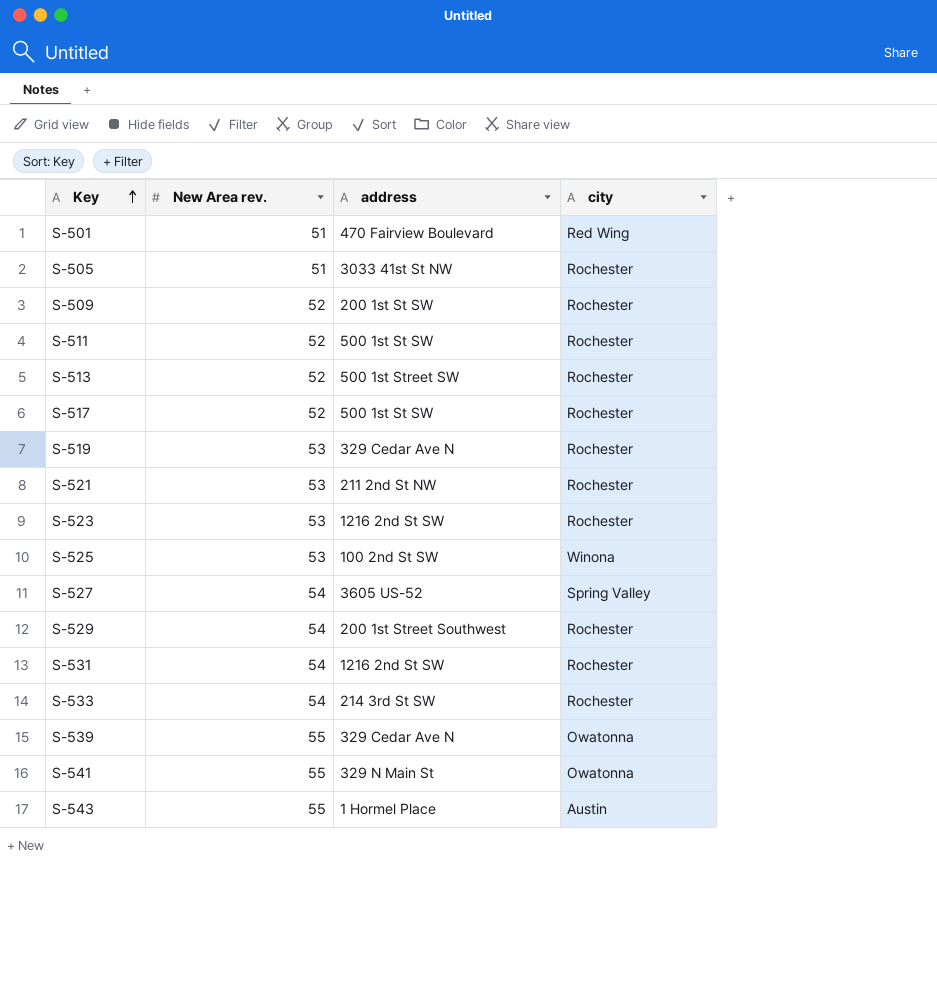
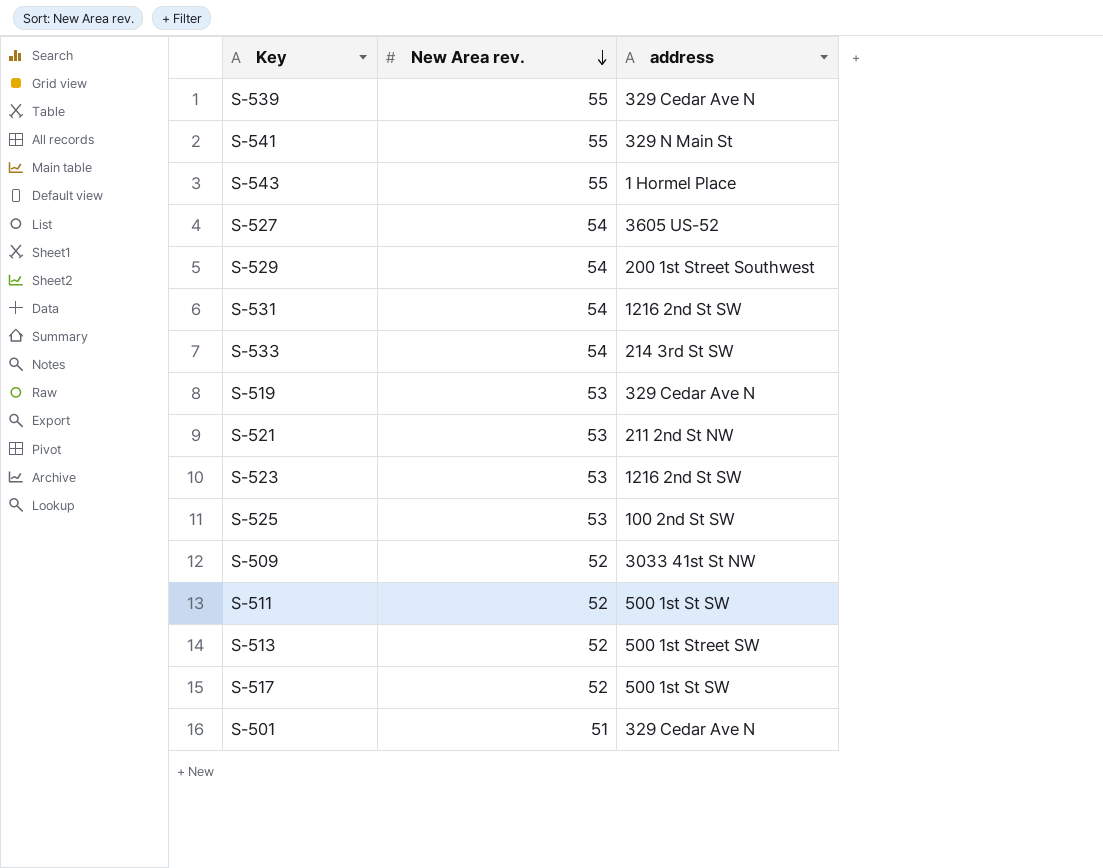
row order: Key ascending -> New Area rev. descending
column city | position: 4 -> none
row S-505: 51 | 3033 41st St NW | Rochester -> none
S-509 | address: 200 1st St SW -> 3033 41st St NW
S-501 | address: 470 Fairview Boulevard -> 329 Cedar Ave N

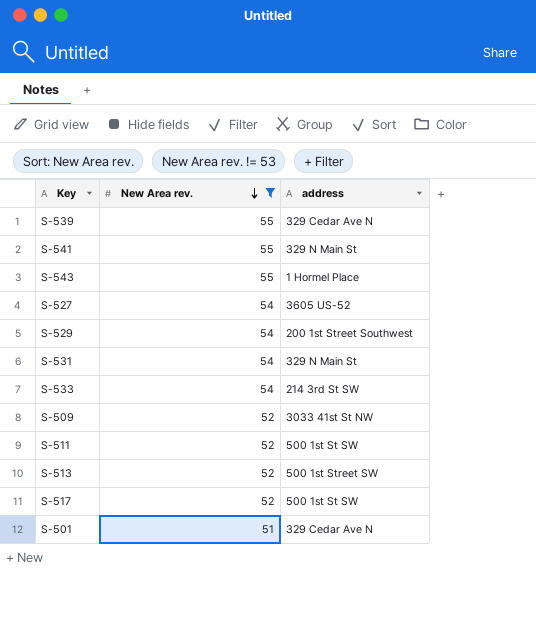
filter: none -> New Area rev. != 53
S-531 | address: 1216 2nd St SW -> 329 N Main St

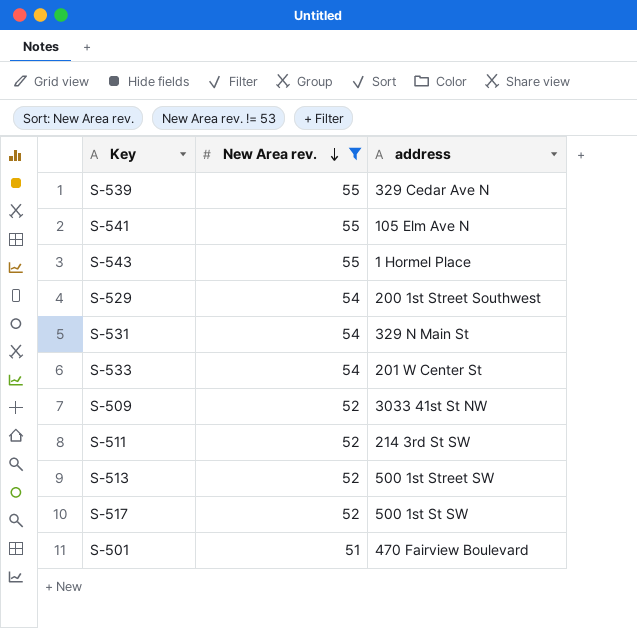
row S-527: 54 | 3605 US-52 -> none
S-541 | address: 329 N Main St -> 105 Elm Ave N
S-533 | address: 214 3rd St SW -> 201 W Center St
S-511 | address: 500 1st St SW -> 214 3rd St SW
S-501 | address: 329 Cedar Ave N -> 470 Fairview Boulevard

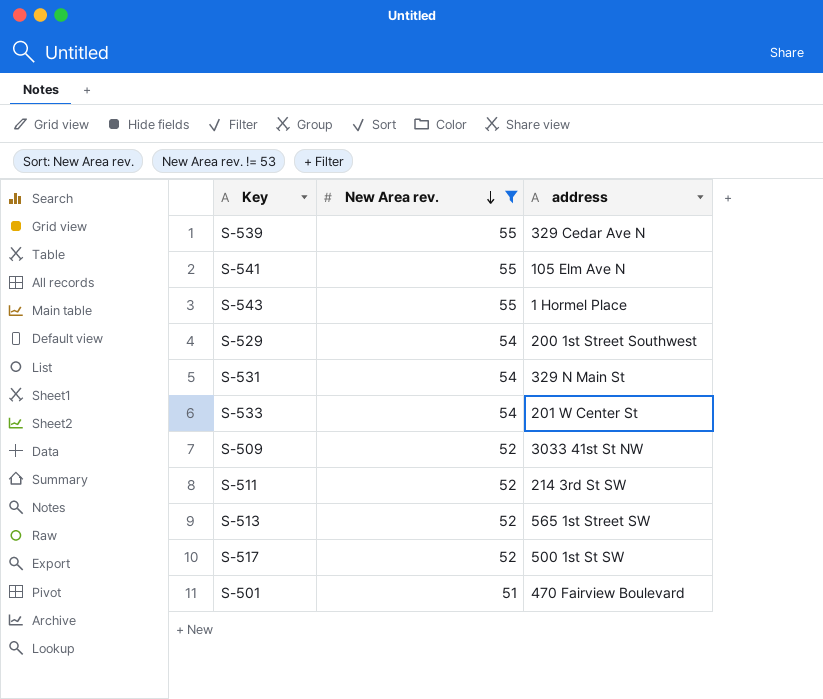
S-513 | address: 500 1st Street SW -> 565 1st Street SW

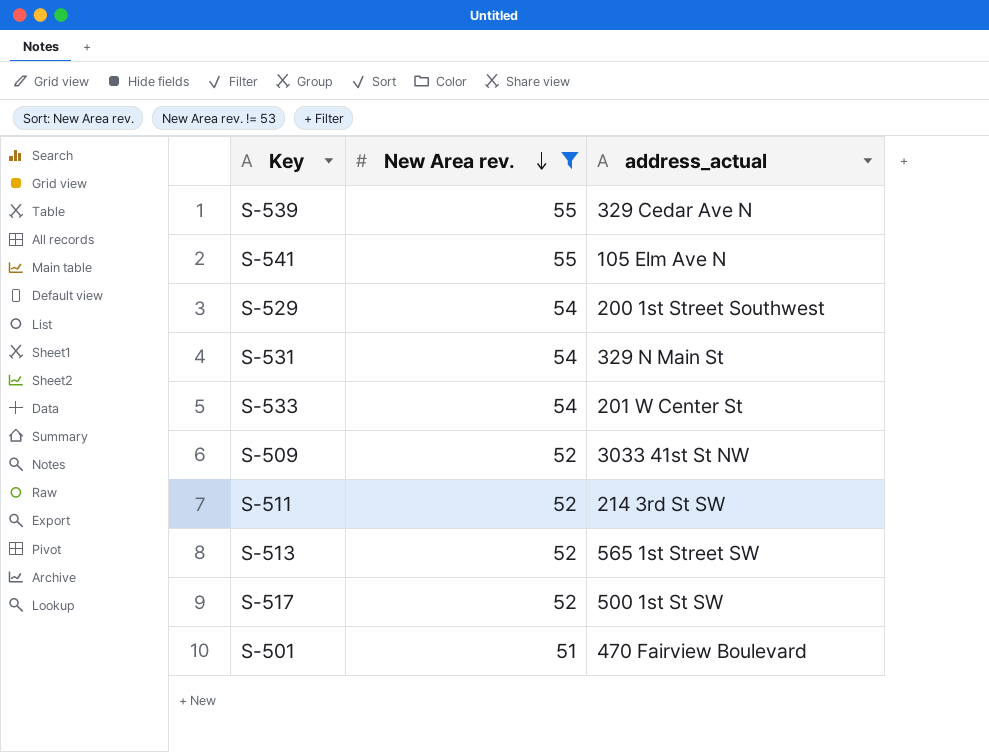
column name: address -> address_actual
row S-543: 55 | 1 Hormel Place -> none

